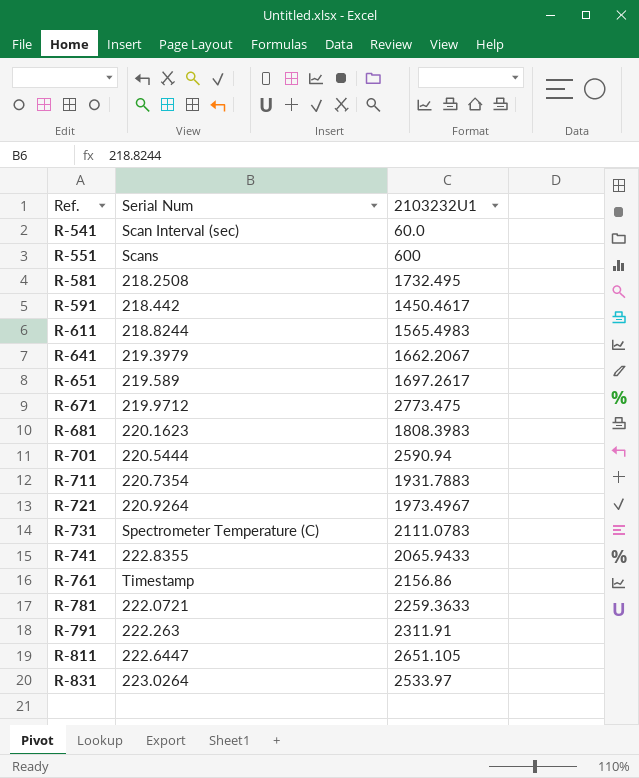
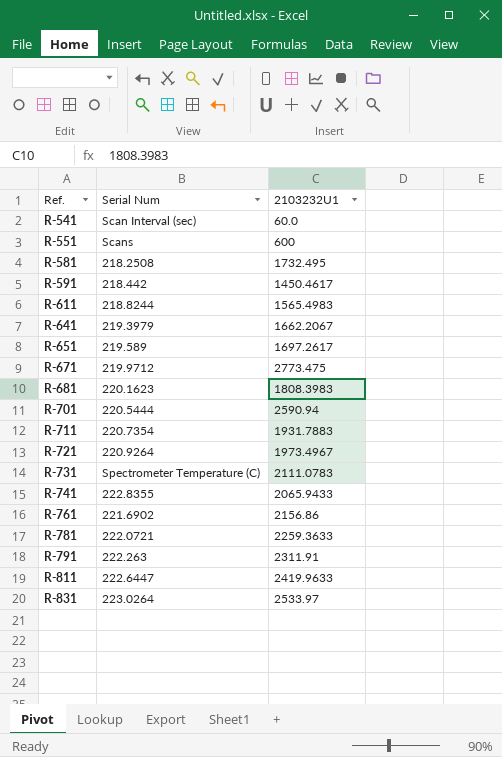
R-761 | Serial Num: Timestamp -> 221.6902
R-811 | 2103232U1: 2651.105 -> 2419.9633

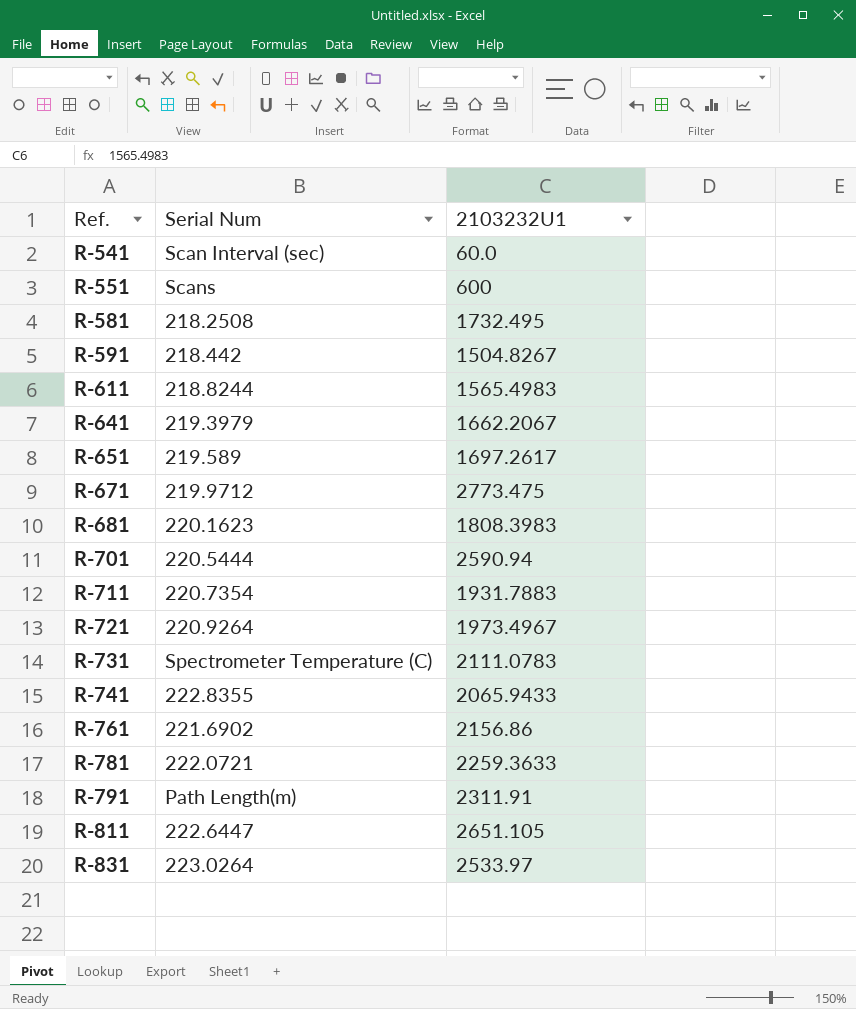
R-591 | 2103232U1: 1450.4617 -> 1504.8267
R-791 | Serial Num: 222.263 -> Path Length(m)
R-811 | 2103232U1: 2419.9633 -> 2651.105

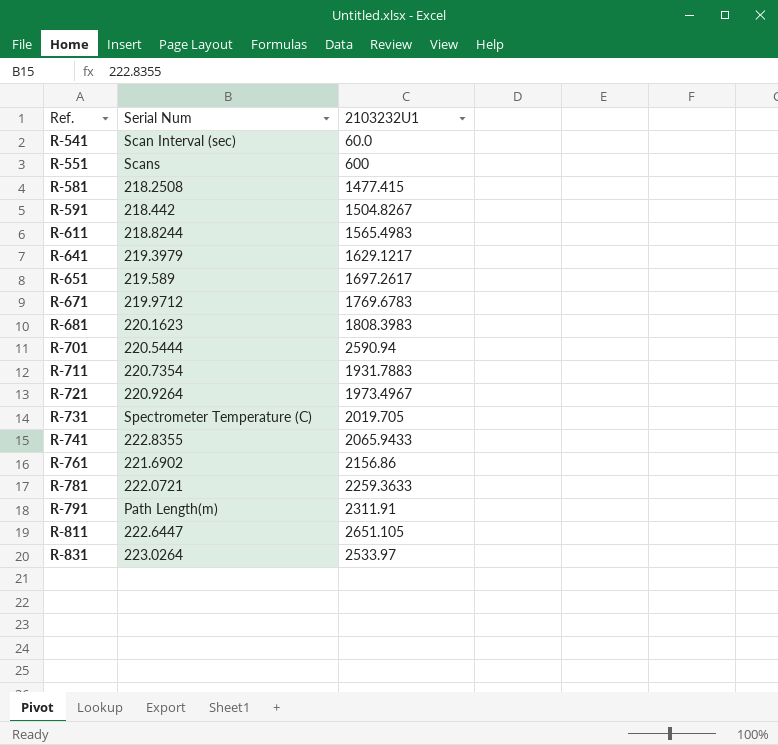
R-581 | 2103232U1: 1732.495 -> 1477.415
R-641 | 2103232U1: 1662.2067 -> 1629.1217
R-671 | 2103232U1: 2773.475 -> 1769.6783
R-731 | 2103232U1: 2111.0783 -> 2019.705

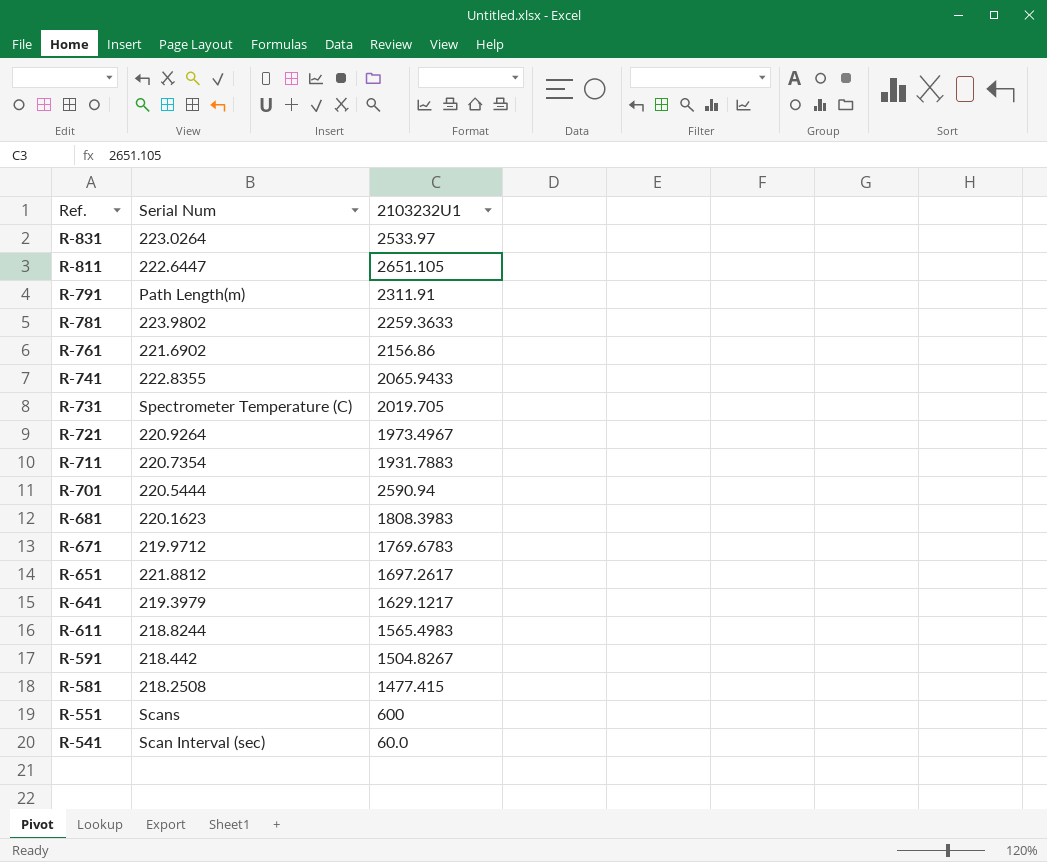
row order: Ref. ascending -> Ref. descending
R-781 | Serial Num: 222.0721 -> 223.9802
R-651 | Serial Num: 219.589 -> 221.8812

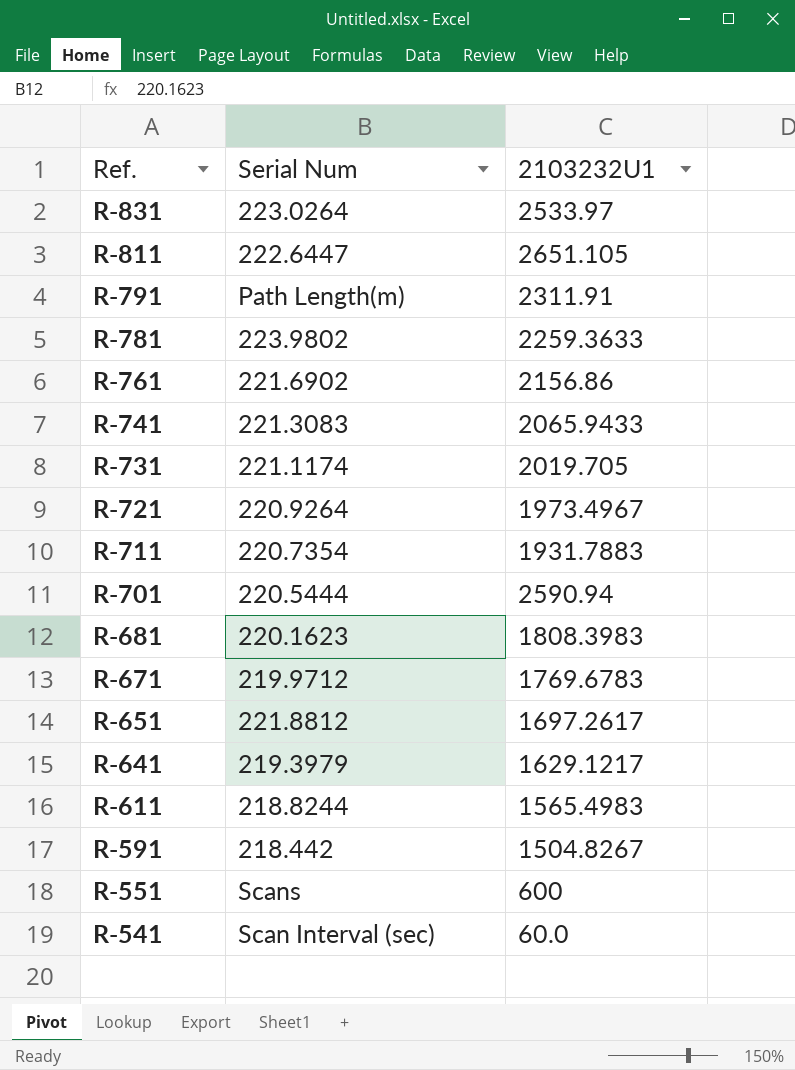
row R-581: 218.2508 | 1477.415 -> none
R-741 | Serial Num: 222.8355 -> 221.3083
R-731 | Serial Num: Spectrometer Temperature (C) -> 221.1174

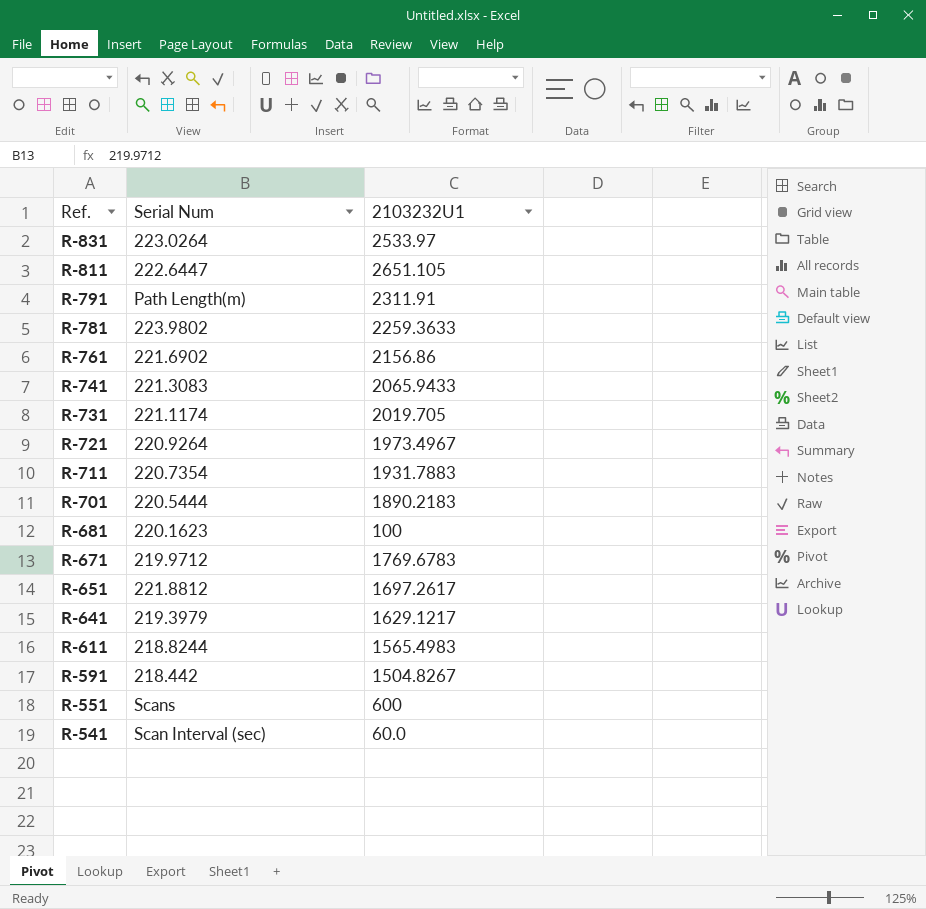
R-701 | 2103232U1: 2590.94 -> 1890.2183
R-681 | 2103232U1: 1808.3983 -> 100

